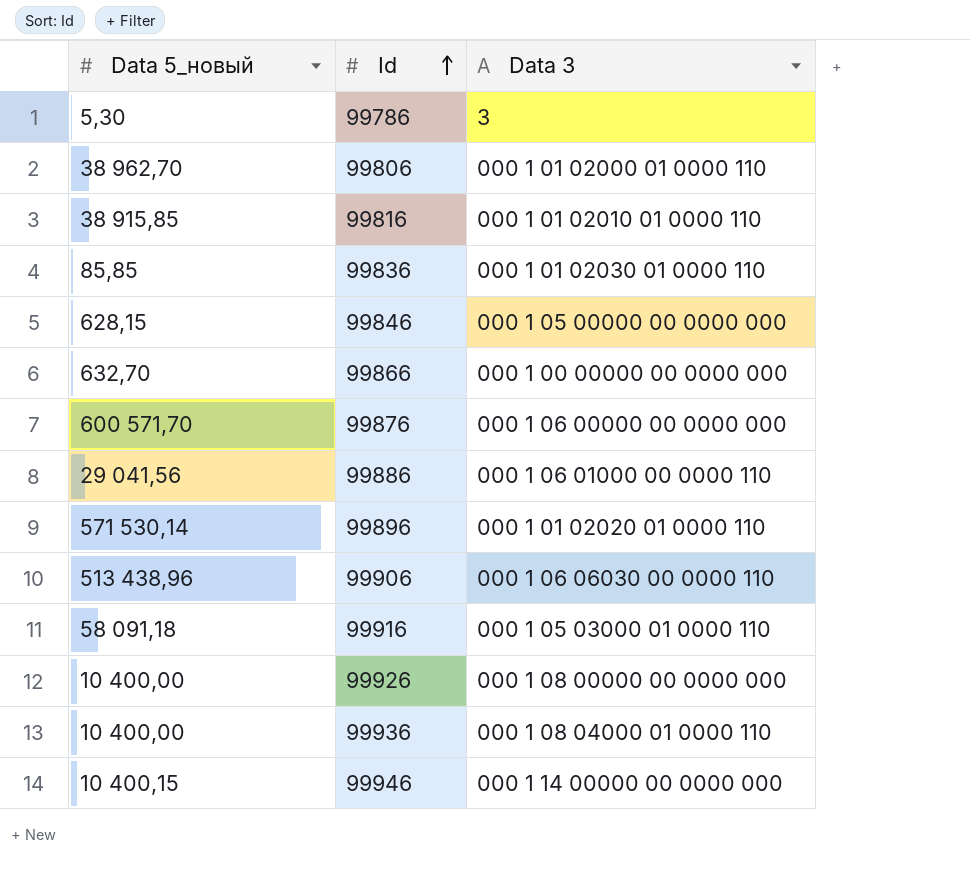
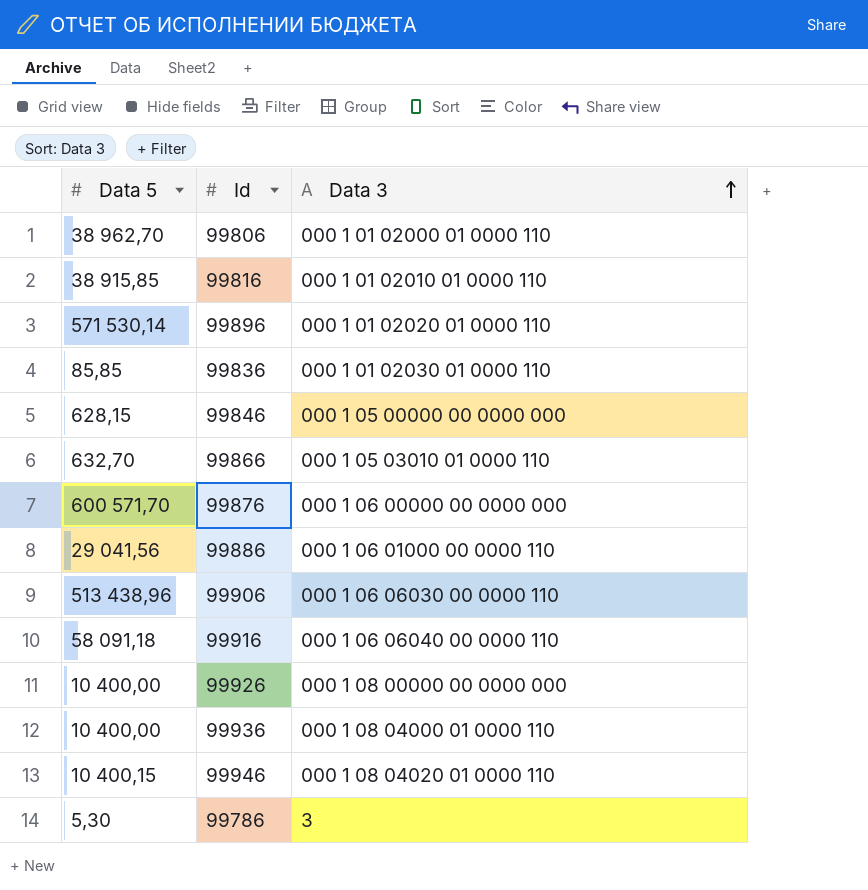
row order: Id ascending -> Data 3 ascending
column name: Data 5_новый -> Data 5
99866 | Data 3: 000 1 00 00000 00 0000 000 -> 000 1 05 03010 01 0000 110
99916 | Data 3: 000 1 05 03000 01 0000 110 -> 000 1 06 06040 00 0000 110
99946 | Data 3: 000 1 14 00000 00 0000 000 -> 000 1 08 04020 01 0000 110

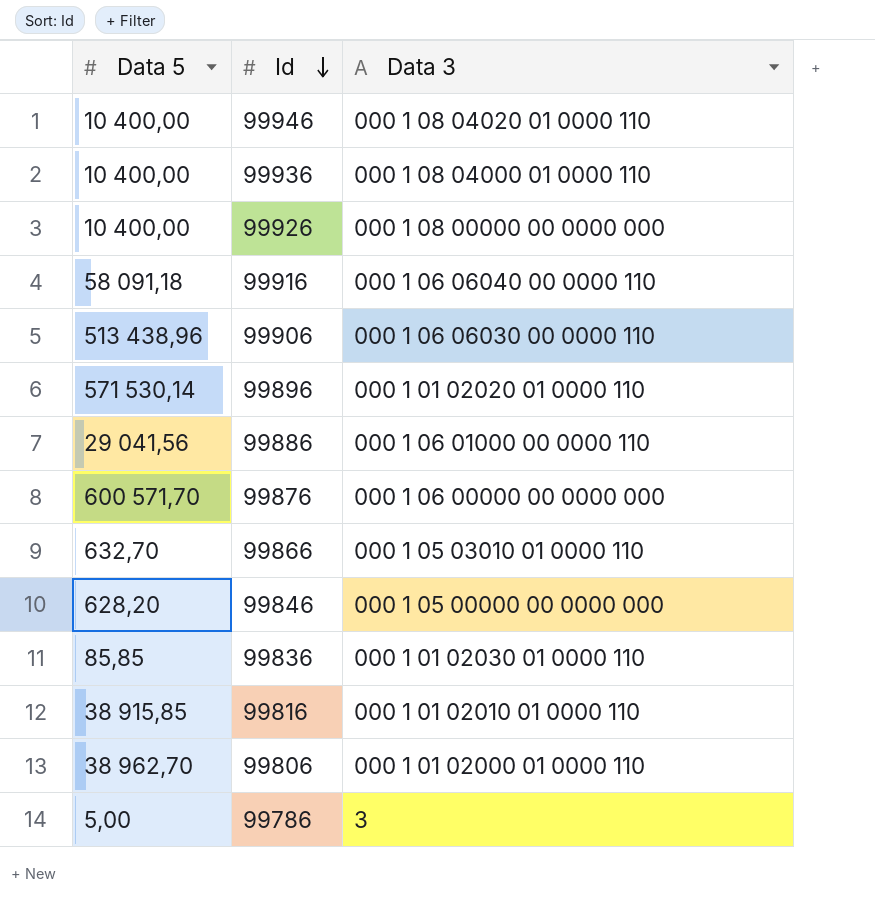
row order: Data 3 ascending -> Id descending
99946 | Data 5: 10 400,15 -> 10 400,00
99846 | Data 5: 628,15 -> 628,20
99786 | Data 5: 5,30 -> 5,00

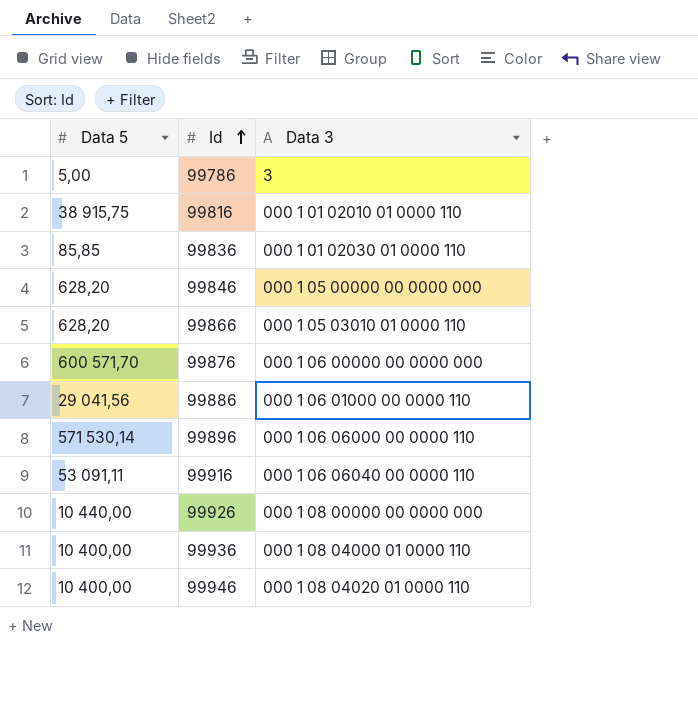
row order: Id descending -> Id ascending
row 99906: 513 438,96 | 000 1 06 06030 00 0000 110 -> none
row 99806: 38 962,70 | 000 1 01 02000 01 0000 110 -> none
99816 | Data 5: 38 915,85 -> 38 915,75
99866 | Data 5: 632,70 -> 628,20
99896 | Data 3: 000 1 01 02020 01 0000 110 -> 000 1 06 06000 00 0000 110
99916 | Data 5: 58 091,18 -> 53 091,11
99926 | Data 5: 10 400,00 -> 10 440,00

